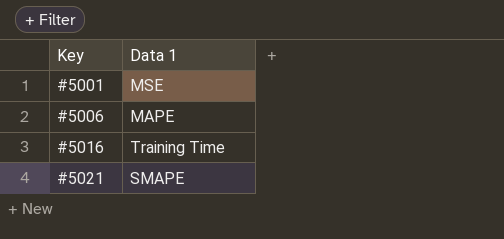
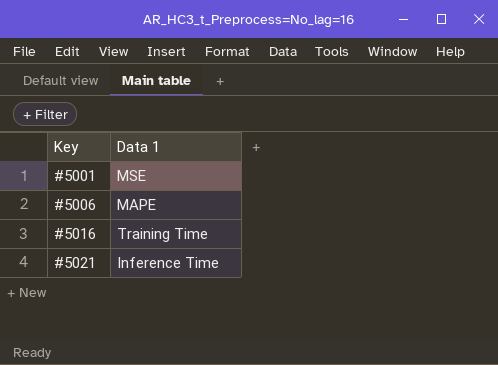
#5021 | Data 1: SMAPE -> Inference Time

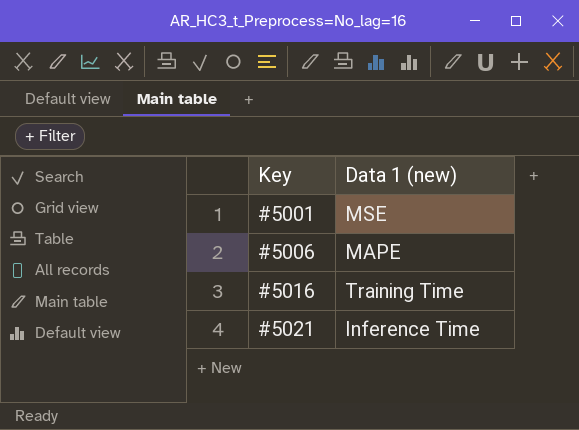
column name: Data 1 -> Data 1 (new)

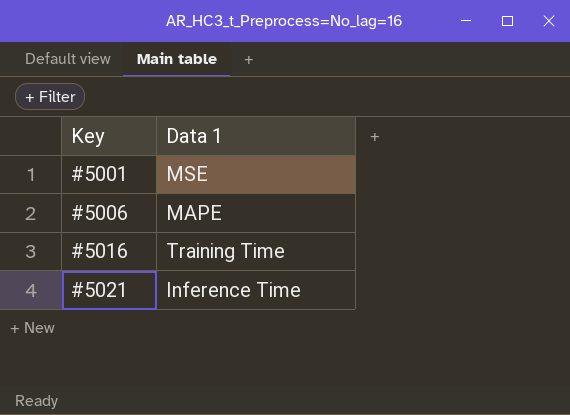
column name: Data 1 (new) -> Data 1

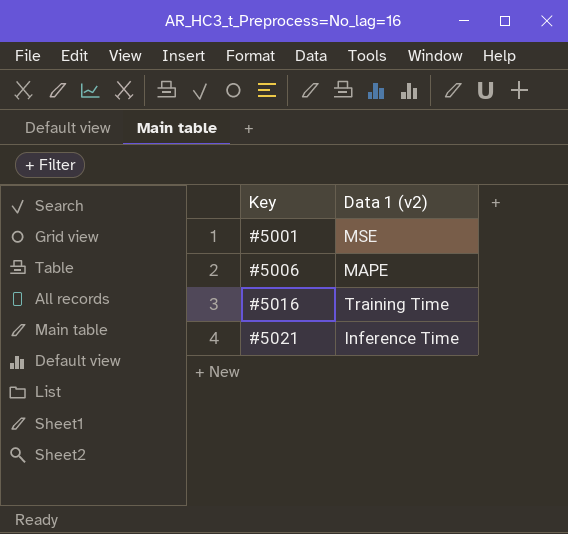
column name: Data 1 -> Data 1 (v2)

